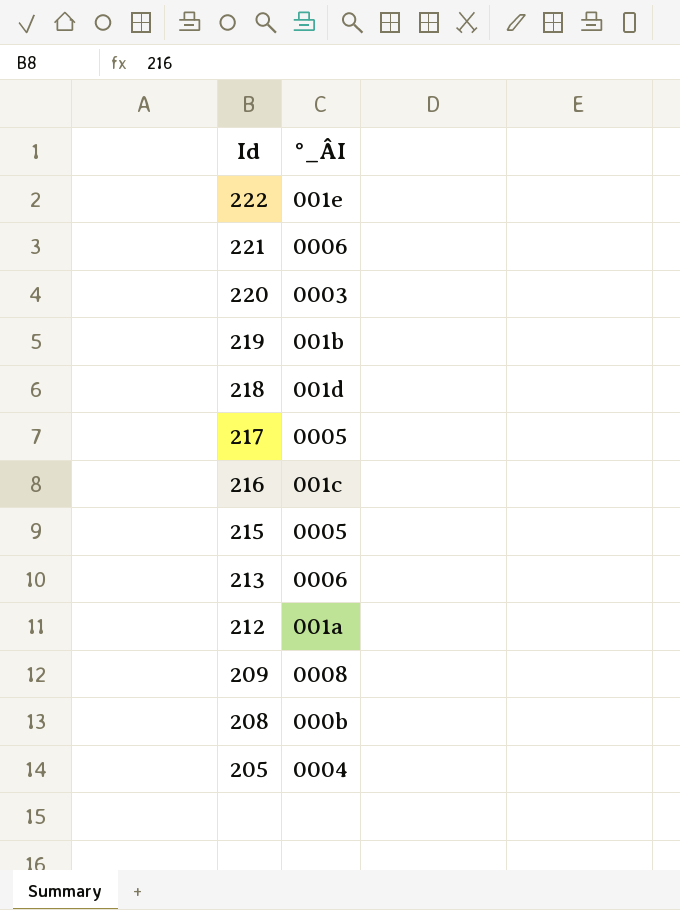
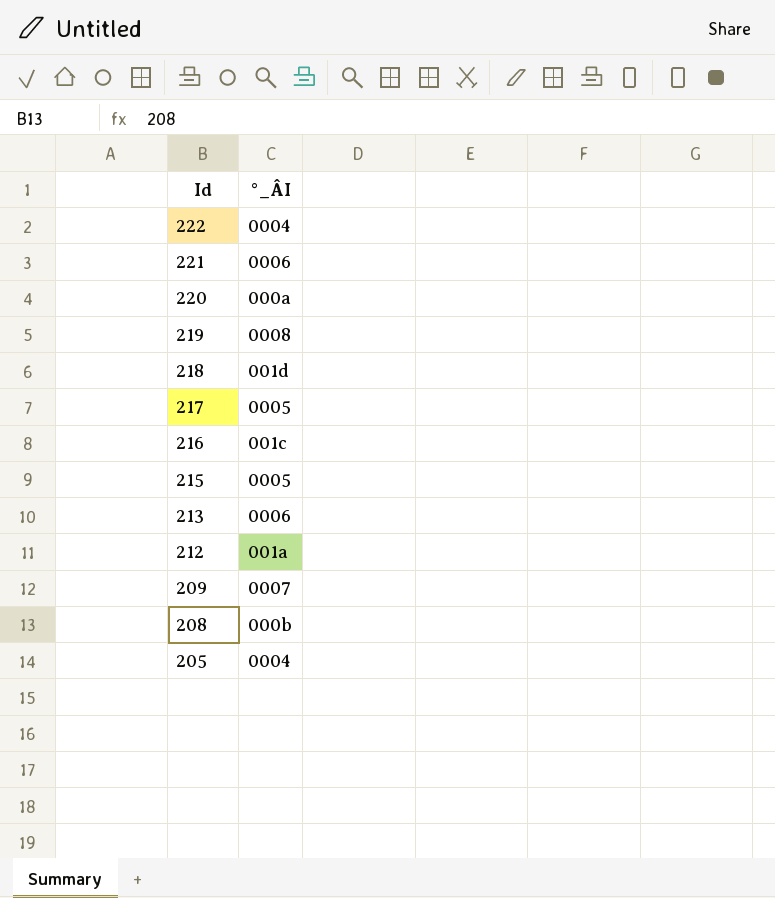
222 | °_ÂI: 001e -> 0004
220 | °_ÂI: 0003 -> 000a
219 | °_ÂI: 001b -> 0008
209 | °_ÂI: 0008 -> 0007

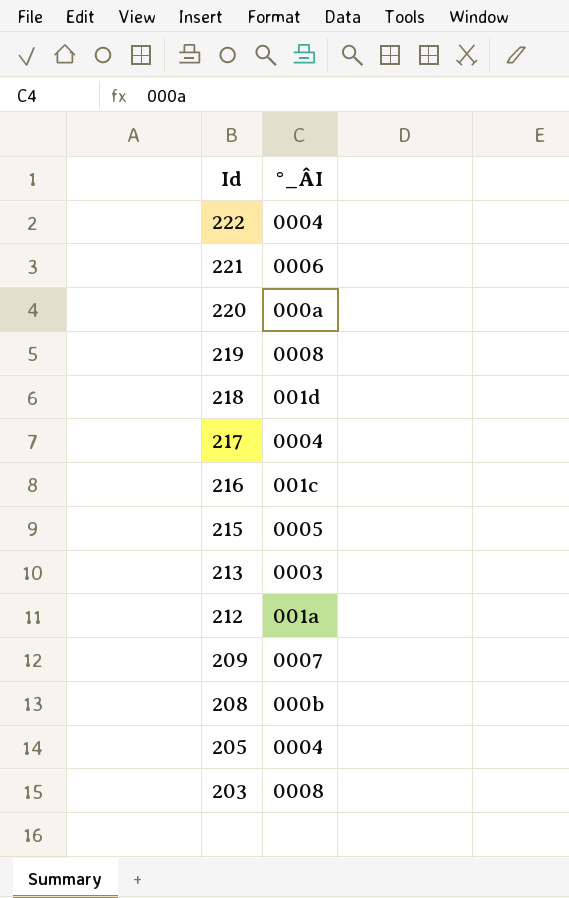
217 | °_ÂI: 0005 -> 0004
213 | °_ÂI: 0006 -> 0003
row 203: none -> 0008

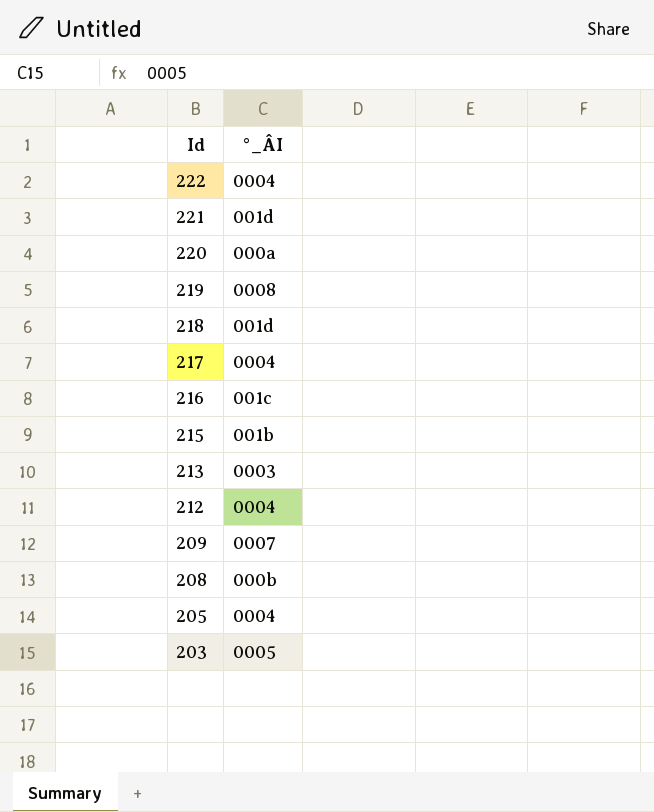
221 | °_ÂI: 0006 -> 001d
215 | °_ÂI: 0005 -> 001b
212 | °_ÂI: 001a -> 0004
203 | °_ÂI: 0008 -> 0005

